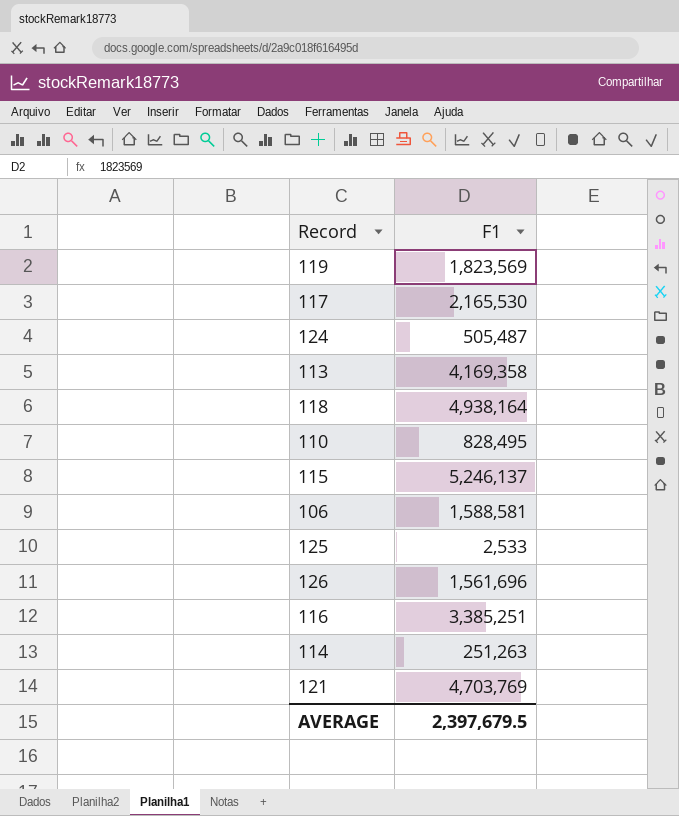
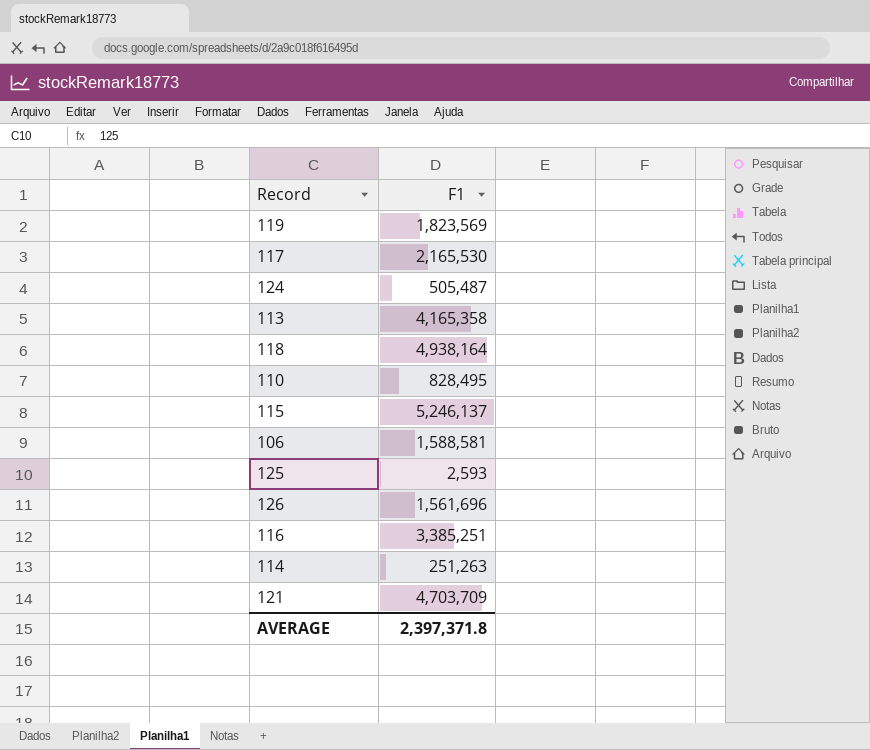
113 | F1: 4,169,358 -> 4,165,358
125 | F1: 2,533 -> 2,593
121 | F1: 4,703,769 -> 4,703,709
AVERAGE | F1: 2,397,679.5 -> 2,397,371.8

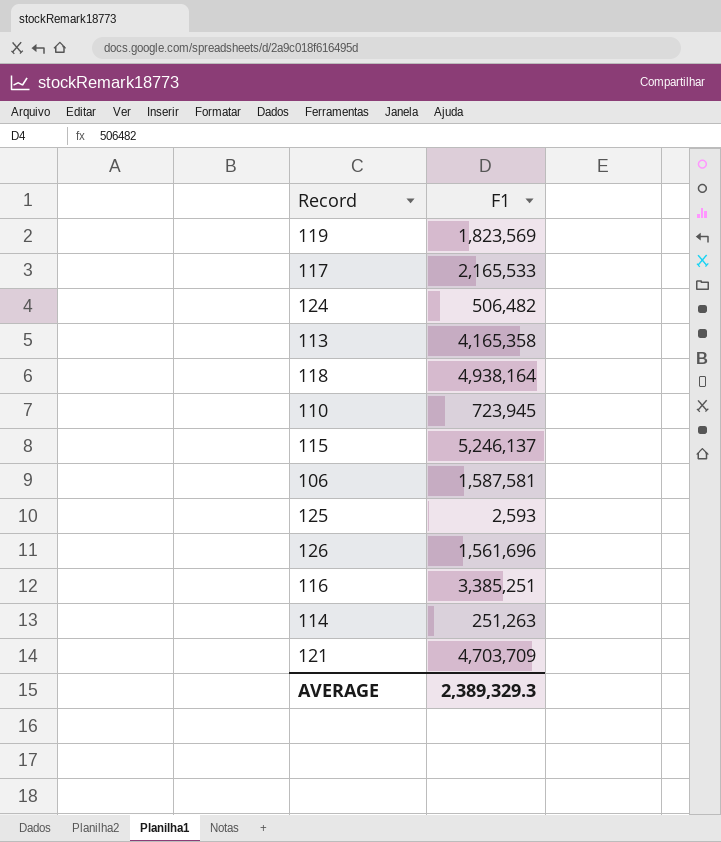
117 | F1: 2,165,530 -> 2,165,533
124 | F1: 505,487 -> 506,482
110 | F1: 828,495 -> 723,945
106 | F1: 1,588,581 -> 1,587,581
AVERAGE | F1: 2,397,371.8 -> 2,389,329.3

